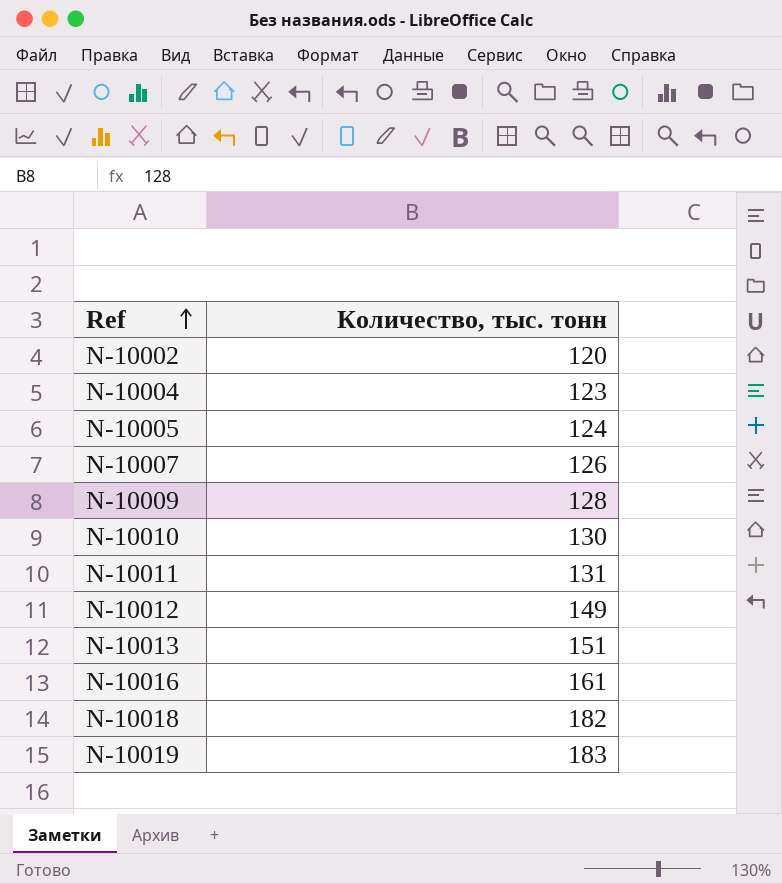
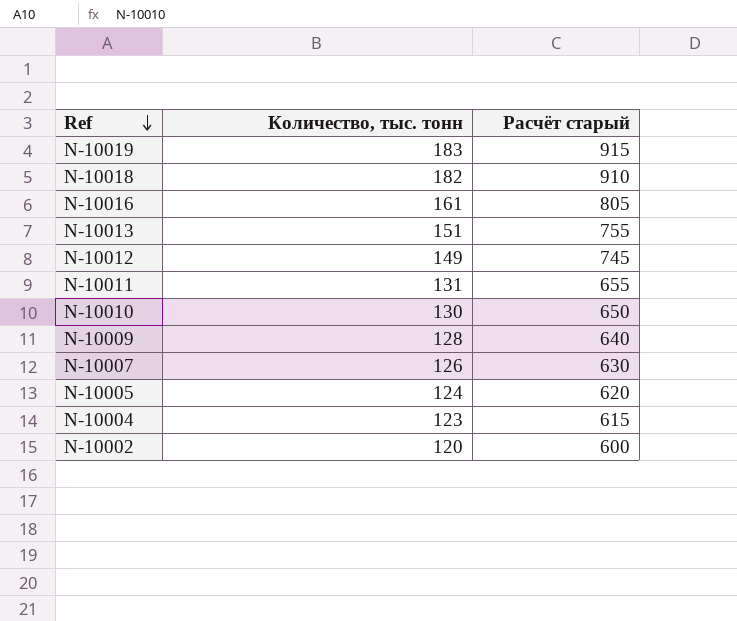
row order: Ref ascending -> Ref descending
column Расчёт старый | formula: none -> [Количество, тыс. тонн] * 5

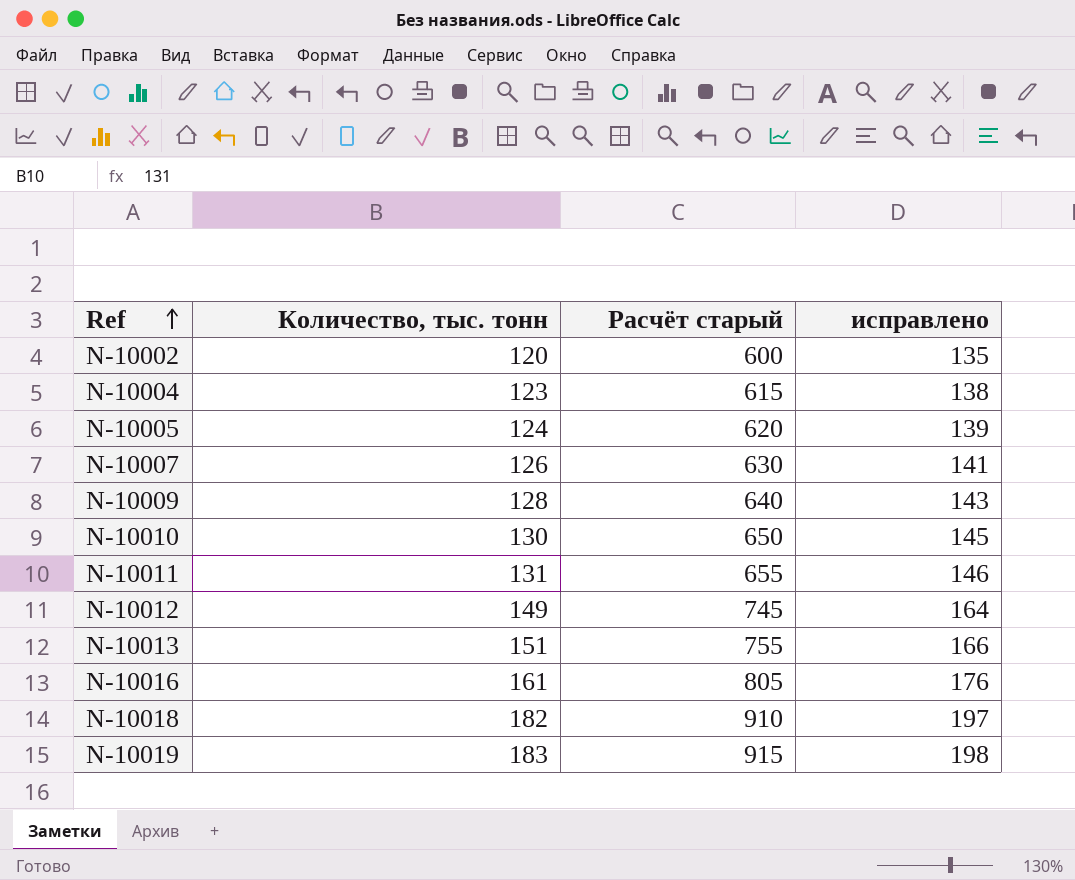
row order: Ref descending -> Ref ascending
column исправлено | formula: none -> [Количество, тыс. тонн] + 15

